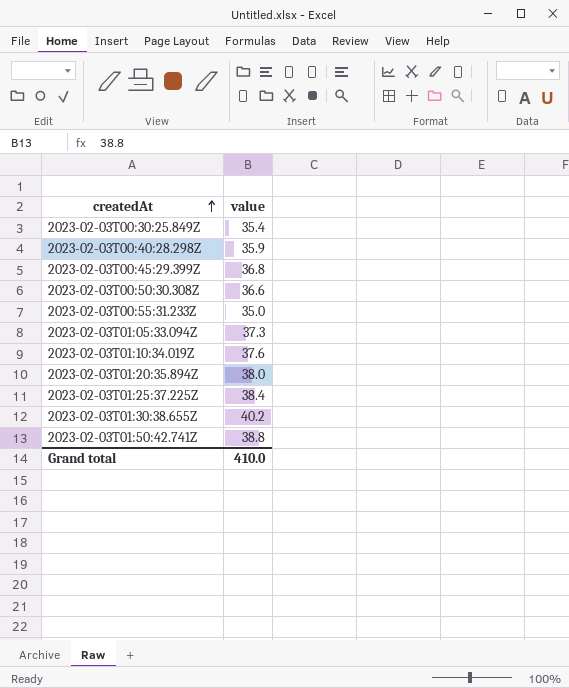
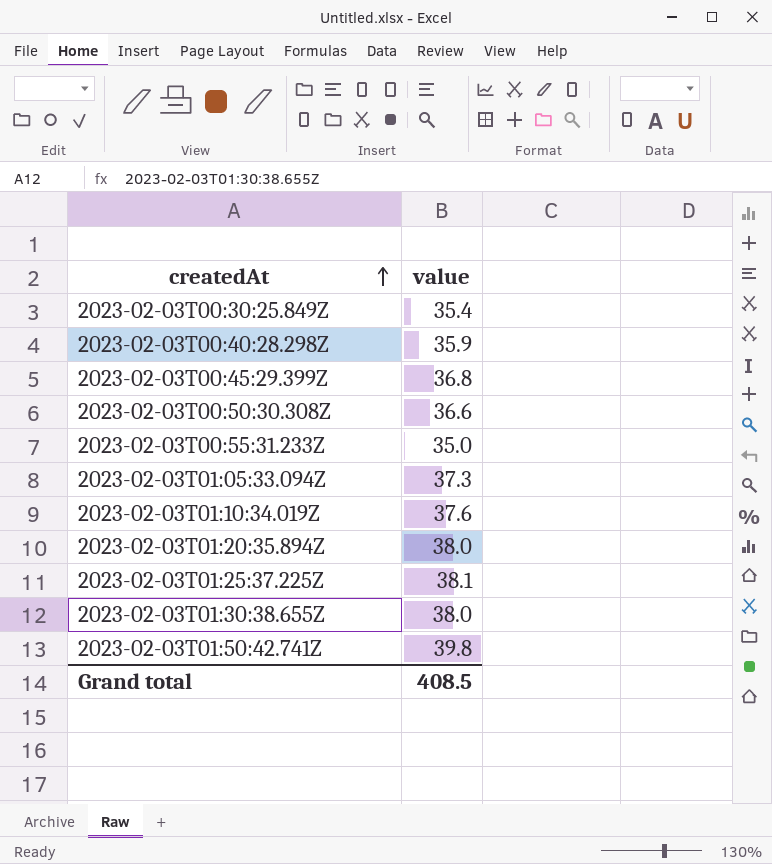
2023-02-03T01:25:37.225Z | value: 38.4 -> 38.1
2023-02-03T01:30:38.655Z | value: 40.2 -> 38.0
2023-02-03T01:50:42.741Z | value: 38.8 -> 39.8
Grand total | value: 410.0 -> 408.5

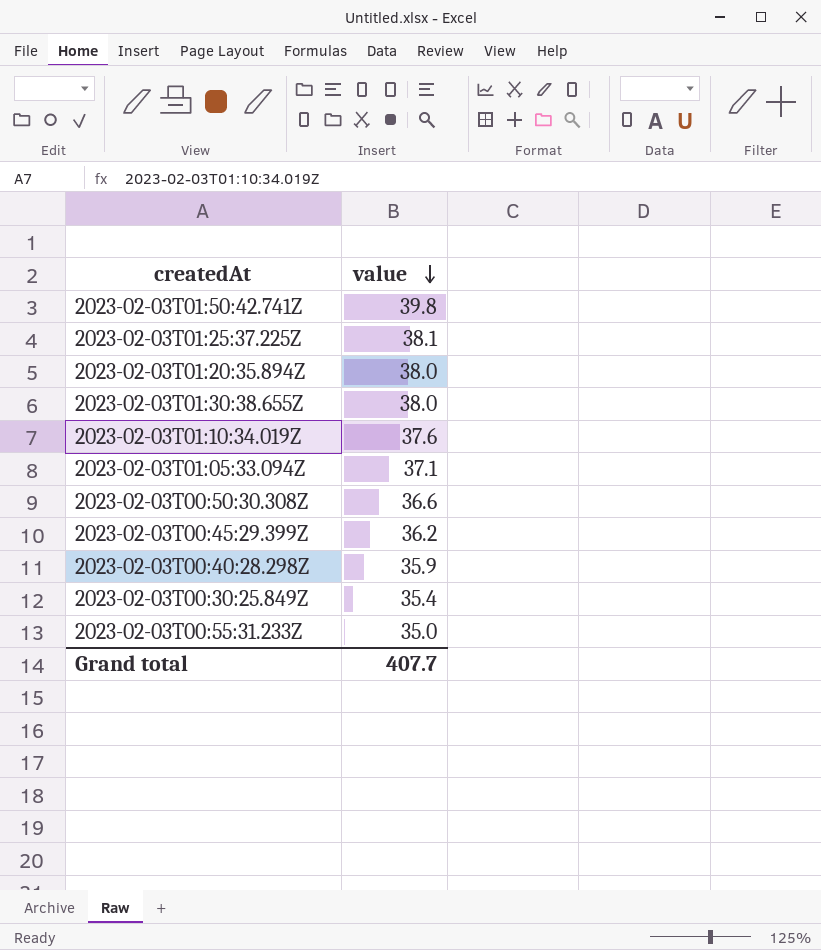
row order: createdAt ascending -> value descending
2023-02-03T01:05:33.094Z | value: 37.3 -> 37.1
2023-02-03T00:45:29.399Z | value: 36.8 -> 36.2
Grand total | value: 408.5 -> 407.7

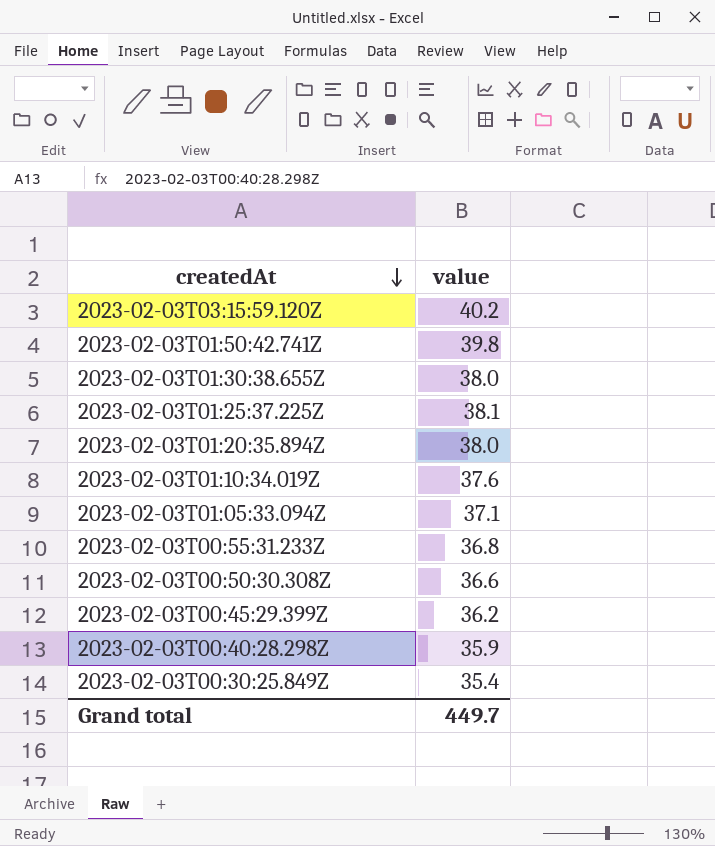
row order: value descending -> createdAt descending
row 2023-02-03T03:15:59.120Z: none -> 40.2
2023-02-03T00:55:31.233Z | value: 35.0 -> 36.8
Grand total | value: 407.7 -> 449.7

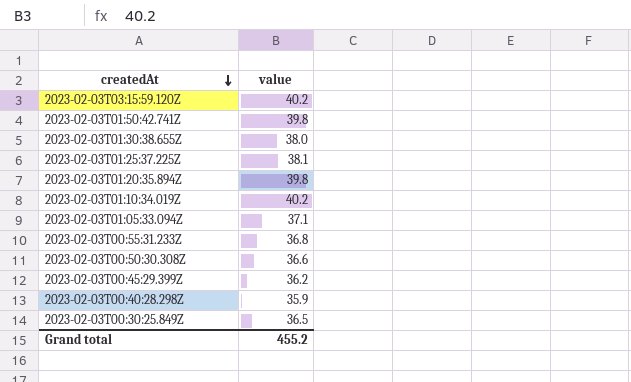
2023-02-03T01:20:35.894Z | value: 38.0 -> 39.8
2023-02-03T01:10:34.019Z | value: 37.6 -> 40.2
2023-02-03T00:30:25.849Z | value: 35.4 -> 36.5
Grand total | value: 449.7 -> 455.2

